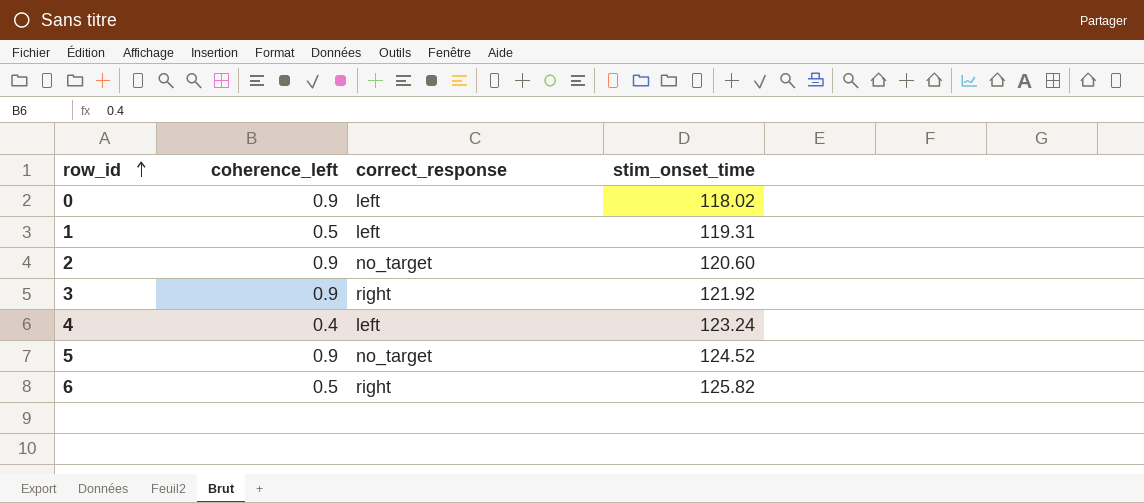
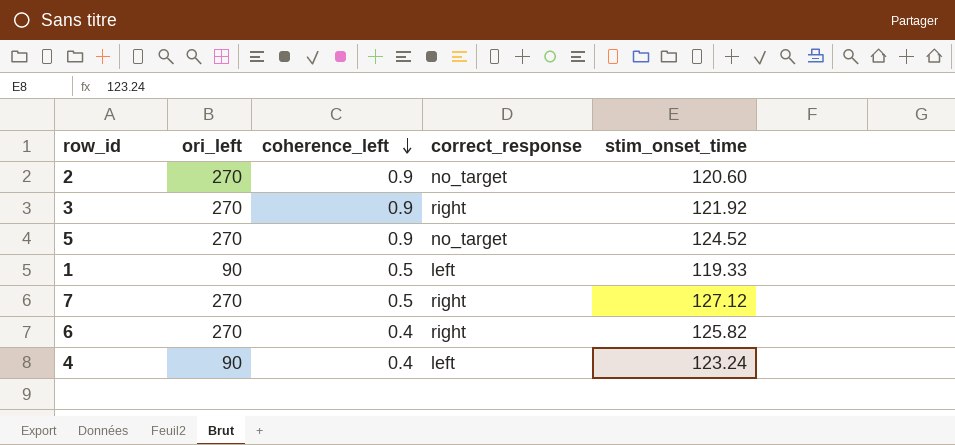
row order: row_id ascending -> coherence_left descending
column ori_left | position: none -> 2
row 0: 0.9 | left | 118.02 -> none
1 | stim_onset_time: 119.31 -> 119.33
row 7: none -> 270 | 0.5 | right | 127.12
6 | coherence_left: 0.5 -> 0.4

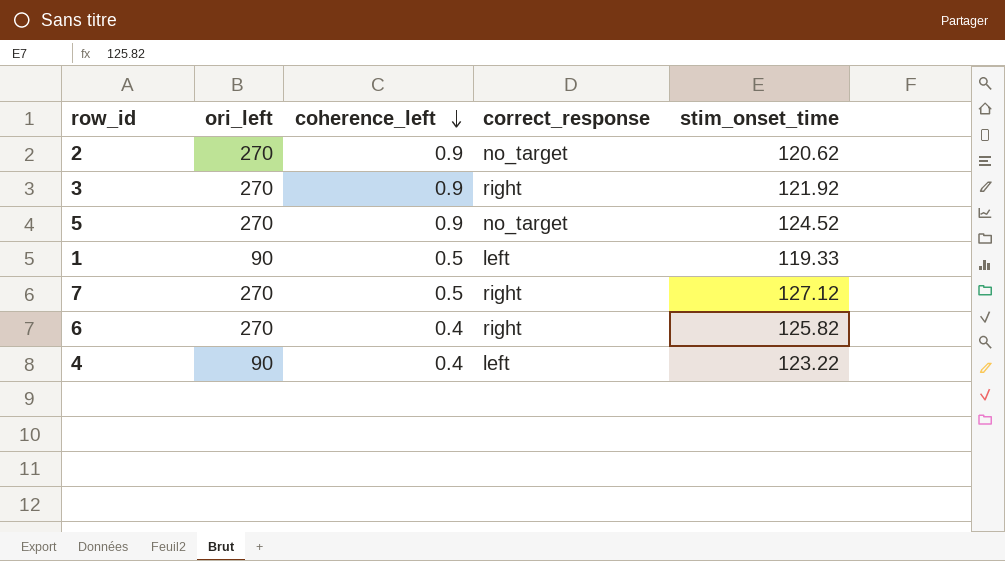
2 | stim_onset_time: 120.60 -> 120.62
4 | stim_onset_time: 123.24 -> 123.22

